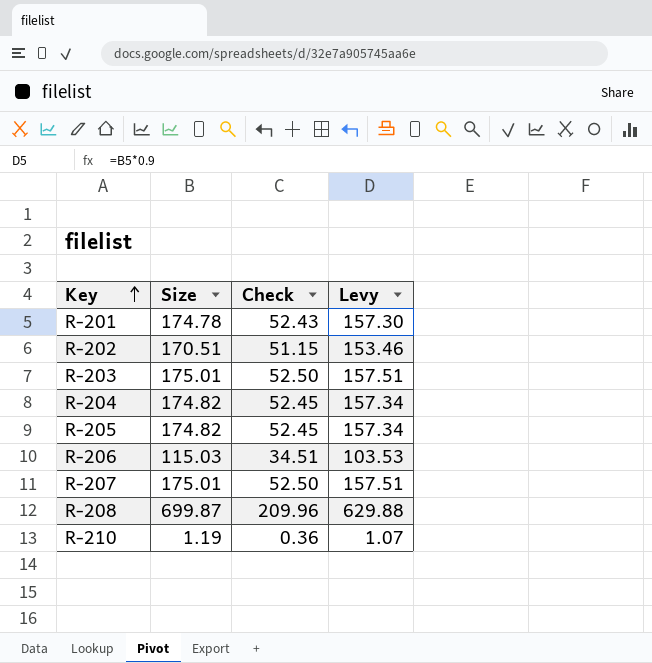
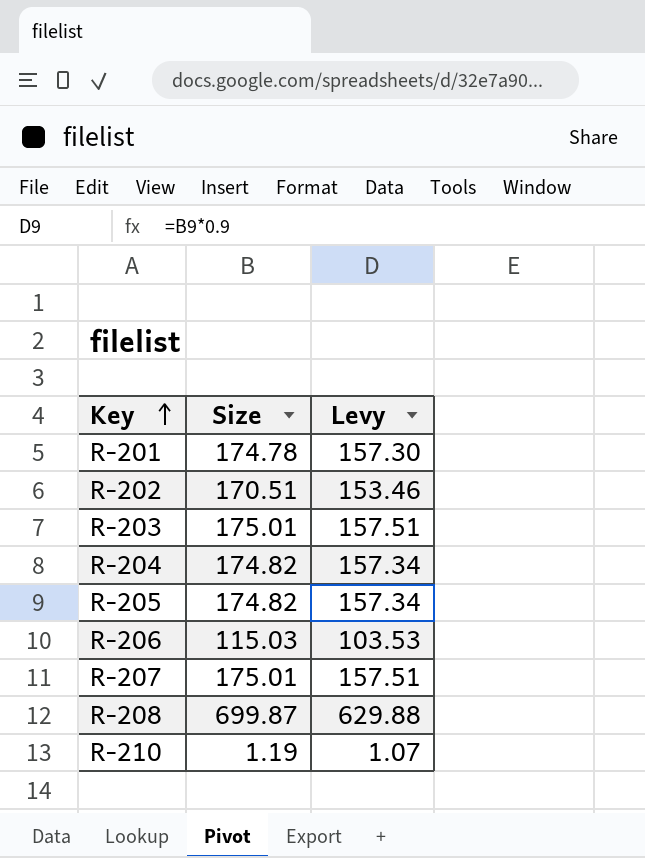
column Check | formula: [Size] * 0.3 -> none

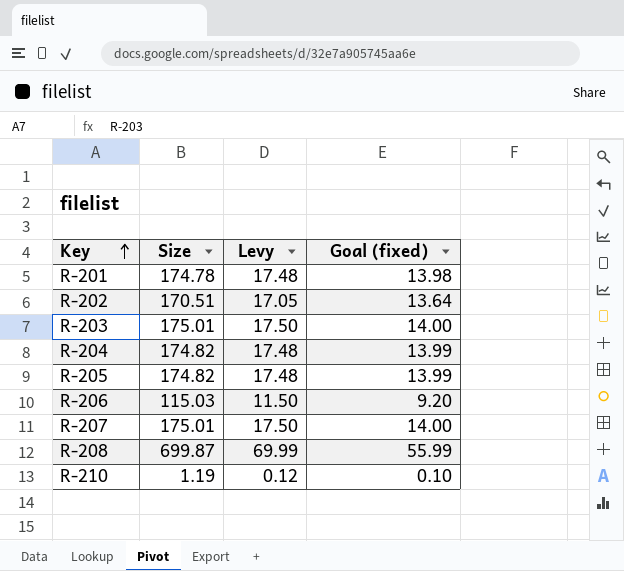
column Levy | formula: [Size] * 0.9 -> [Size] * 0.1
column Goal (fixed) | formula: none -> [Size] * 0.08

